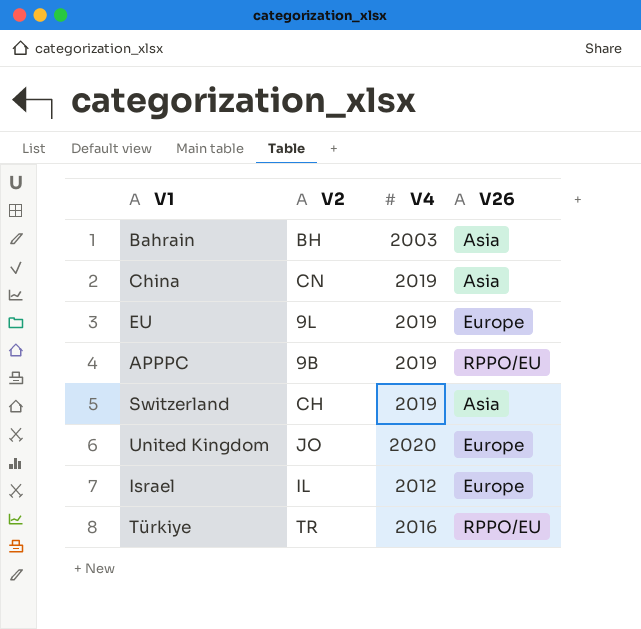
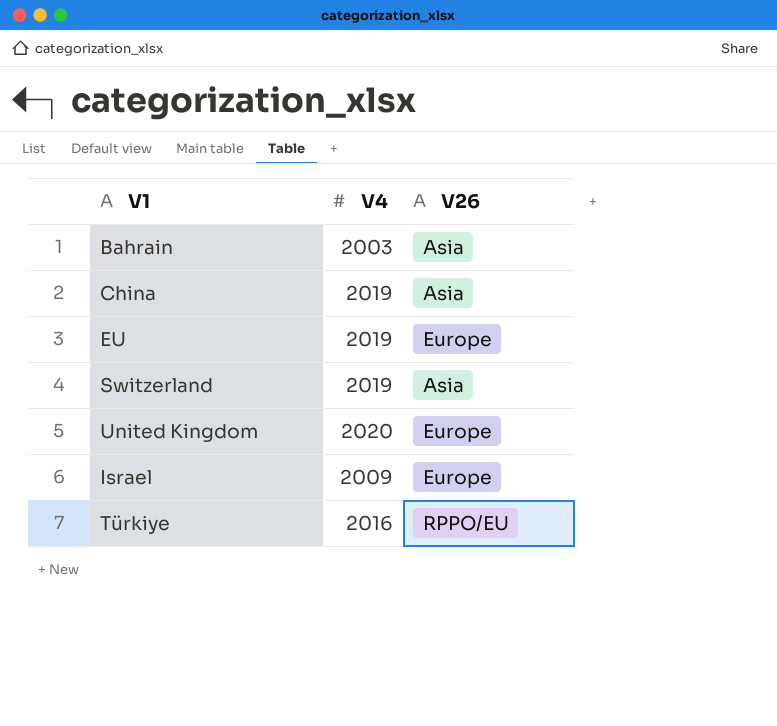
column V2 | position: 2 -> none
row APPPC: 9B | 2019 | RPPO/EU -> none
Israel | V4: 2012 -> 2009

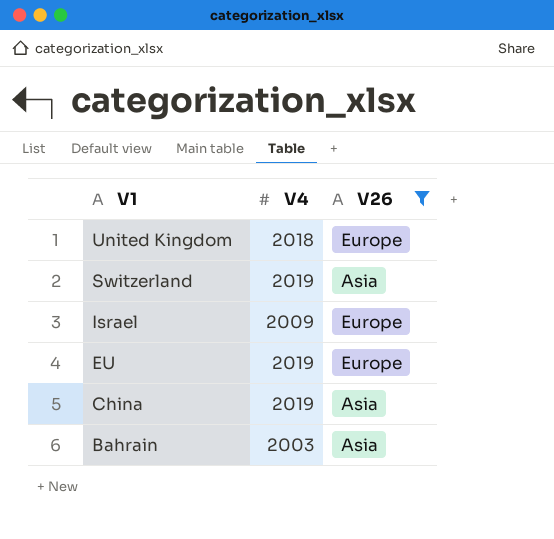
filter: none -> V26 != RPPO/EU
row order: none -> V1 descending
United Kingdom | V4: 2020 -> 2018

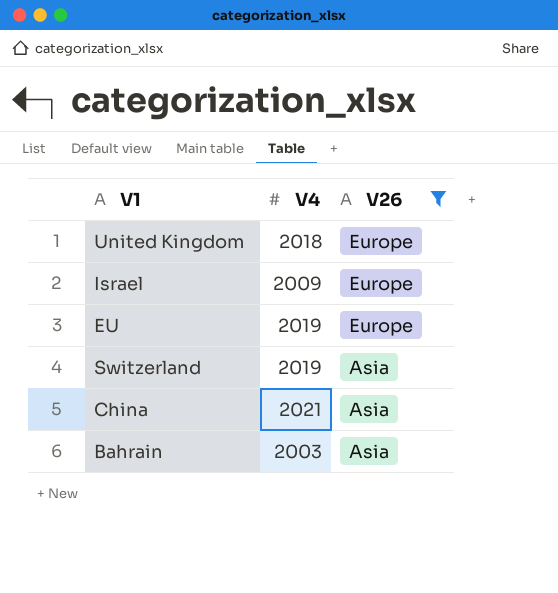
row order: V1 descending -> V26 descending
China | V4: 2019 -> 2021

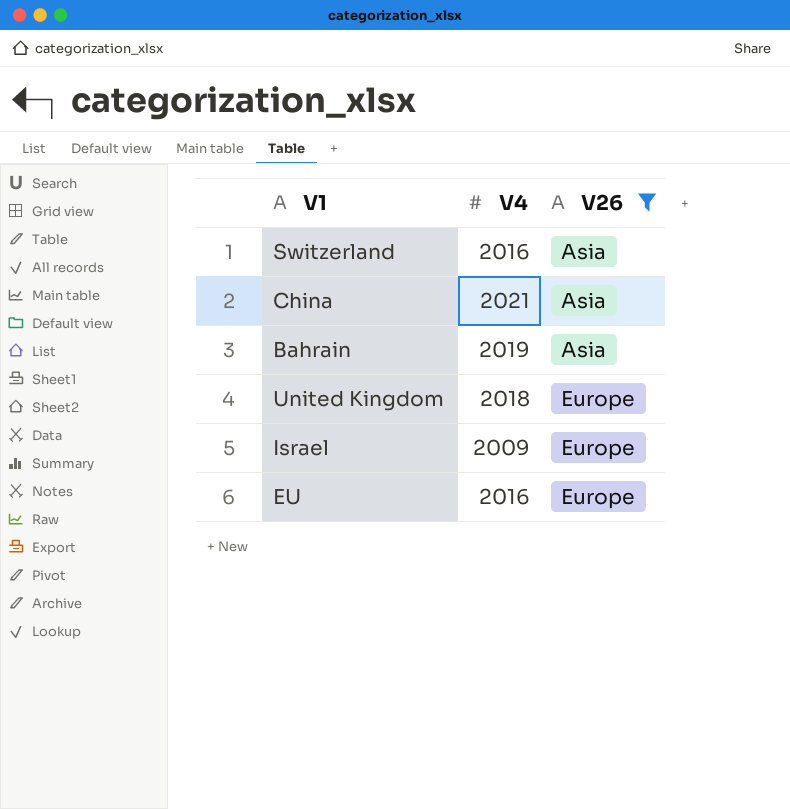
row order: V26 descending -> V26 ascending
Switzerland | V4: 2019 -> 2016
Bahrain | V4: 2003 -> 2019
EU | V4: 2019 -> 2016

